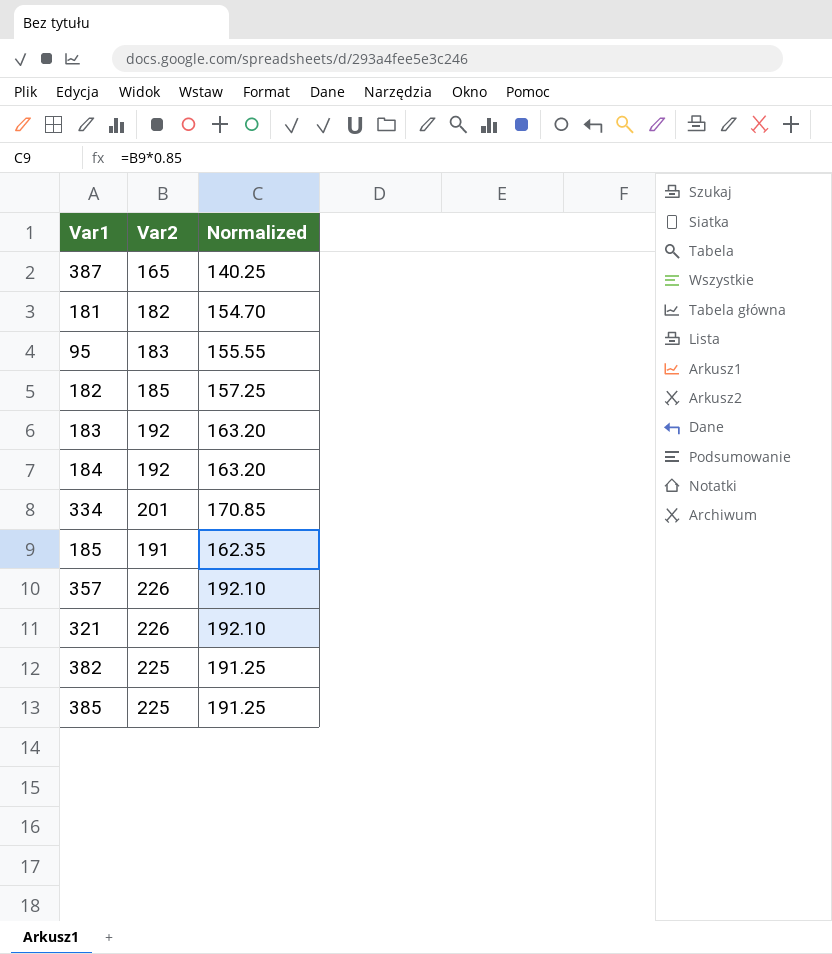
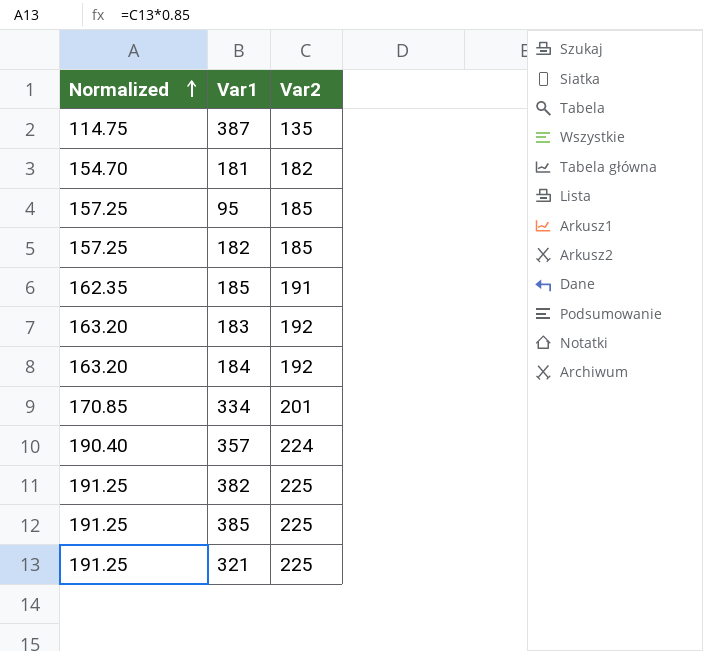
row order: none -> Normalized ascending
column Normalized | position: 3 -> 1
387 | Normalized: 140.25 -> 114.75
387 | Var2: 165 -> 135
95 | Normalized: 155.55 -> 157.25
95 | Var2: 183 -> 185
357 | Normalized: 192.10 -> 190.40
357 | Var2: 226 -> 224
321 | Normalized: 192.10 -> 191.25
321 | Var2: 226 -> 225

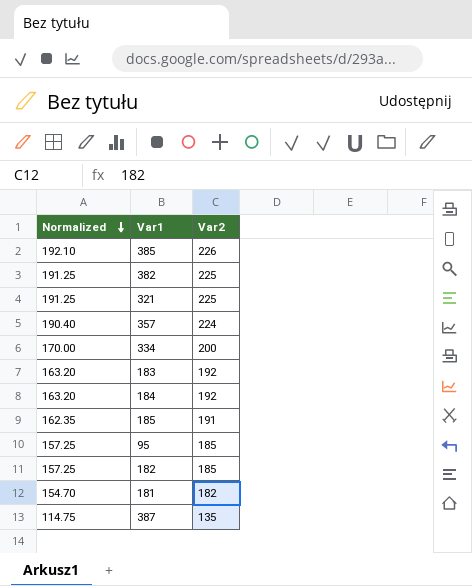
row order: Normalized ascending -> Normalized descending
385 | Normalized: 191.25 -> 192.10
385 | Var2: 225 -> 226
334 | Normalized: 170.85 -> 170.00
334 | Var2: 201 -> 200

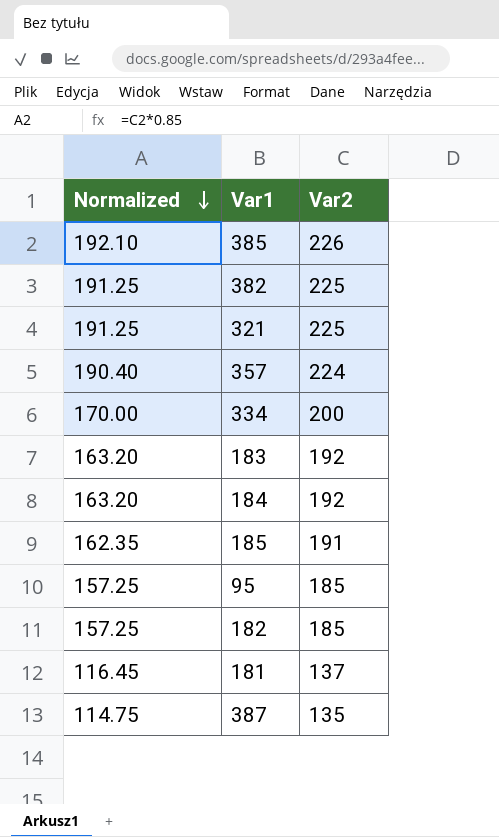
181 | Normalized: 154.70 -> 116.45
181 | Var2: 182 -> 137

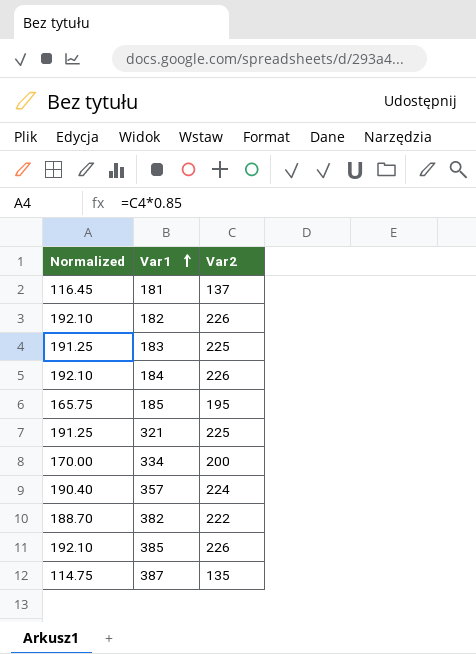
row order: Normalized descending -> Var1 ascending
row 95: 157.25 | 185 -> none
182 | Normalized: 157.25 -> 192.10
182 | Var2: 185 -> 226
183 | Normalized: 163.20 -> 191.25
183 | Var2: 192 -> 225
184 | Normalized: 163.20 -> 192.10
184 | Var2: 192 -> 226
185 | Normalized: 162.35 -> 165.75
185 | Var2: 191 -> 195
382 | Normalized: 191.25 -> 188.70
382 | Var2: 225 -> 222

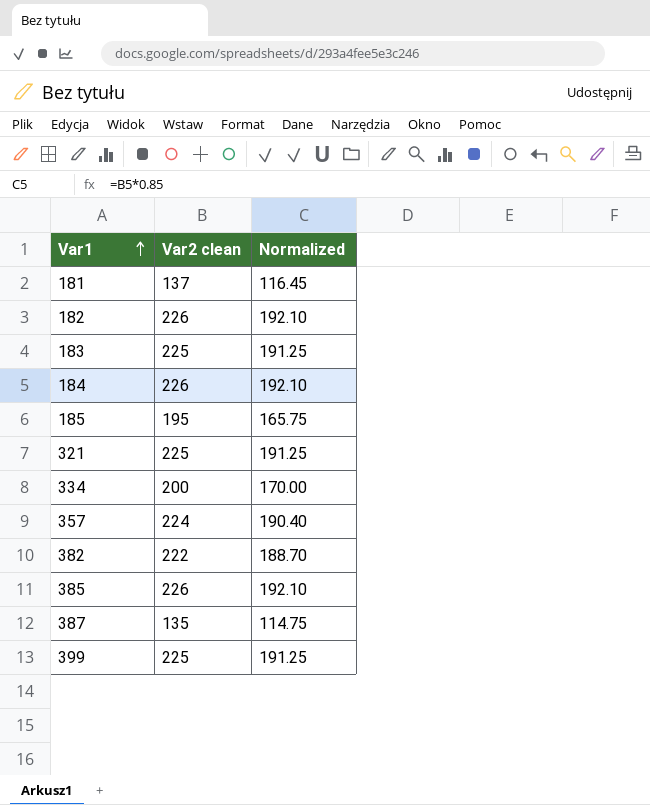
column name: Var2 -> Var2 clean
column Normalized | position: 1 -> 3
row 399: none -> 225 | 191.25

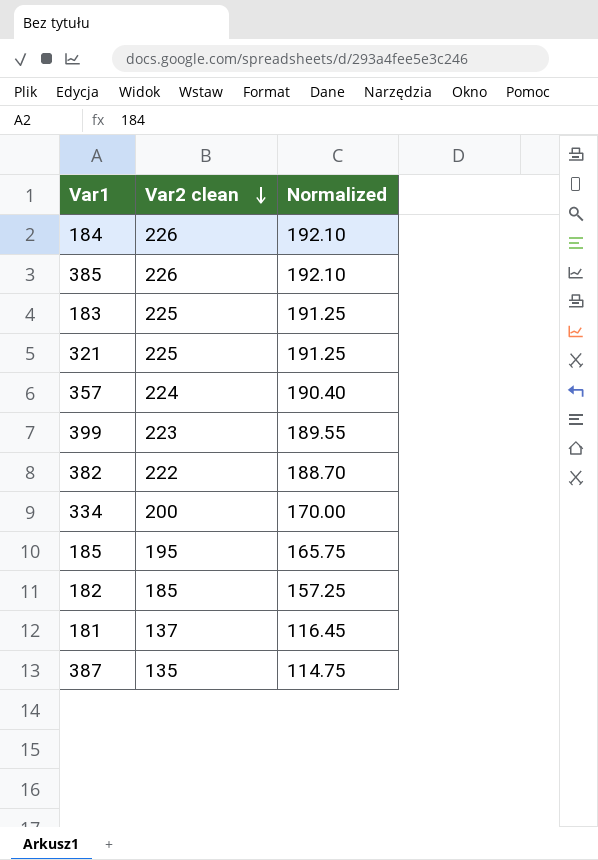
row order: Var1 ascending -> Var2 clean descending
399 | Var2 clean: 225 -> 223
399 | Normalized: 191.25 -> 189.55
182 | Var2 clean: 226 -> 185
182 | Normalized: 192.10 -> 157.25

